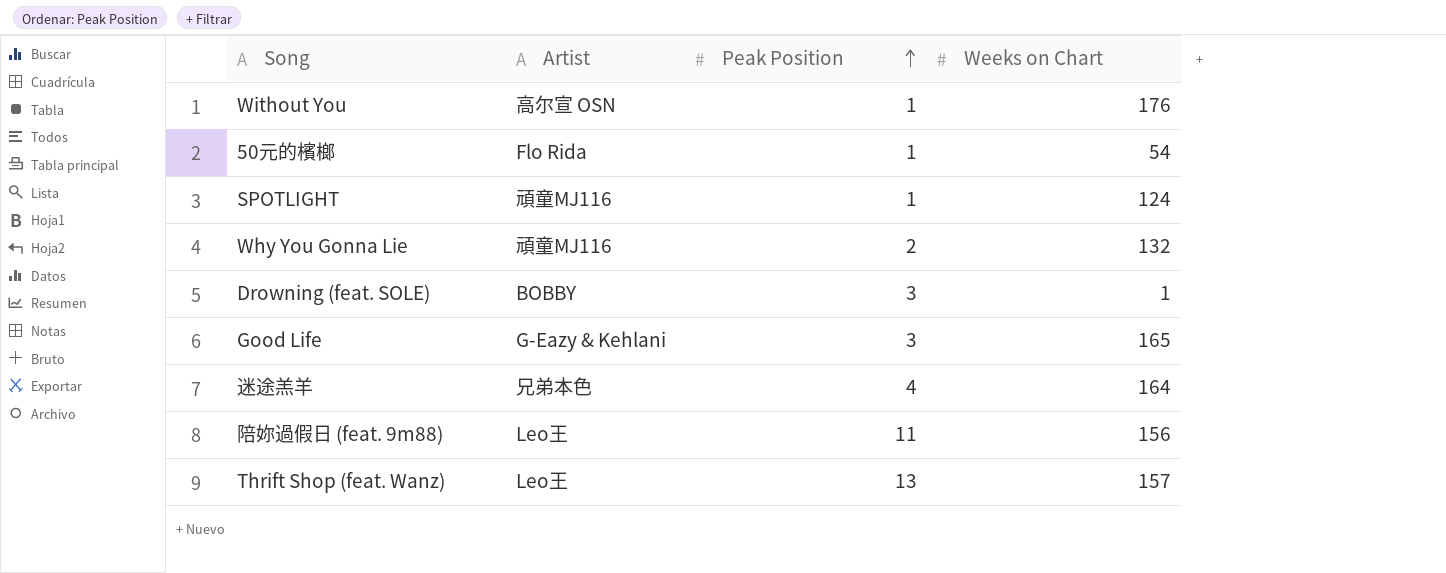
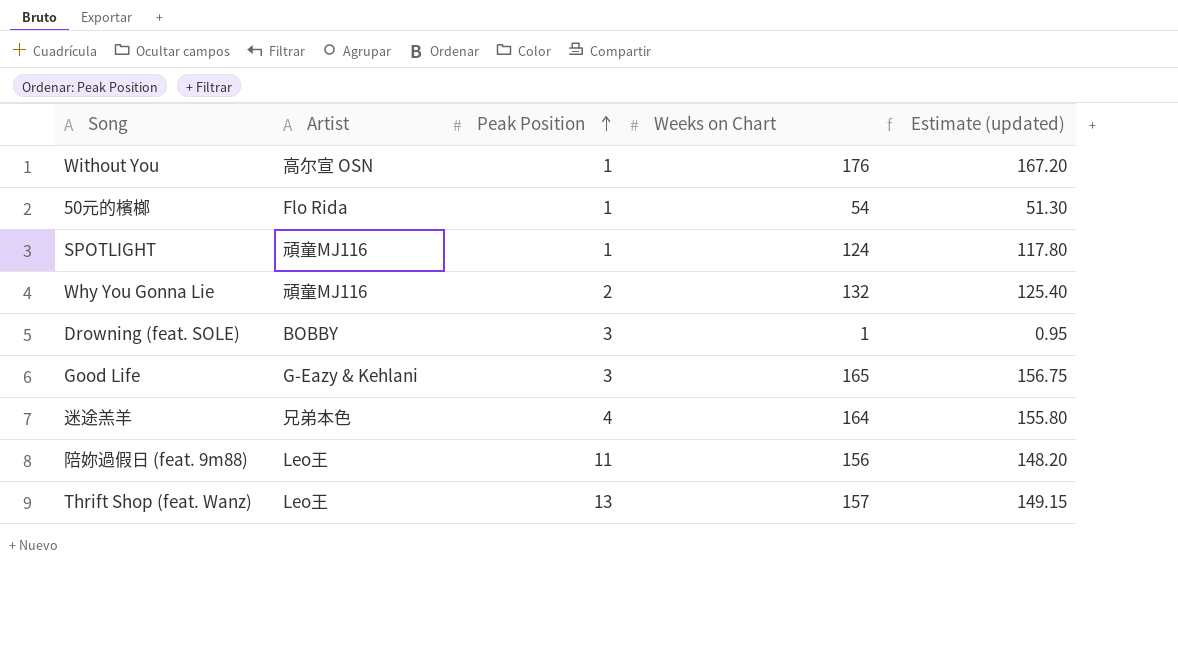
column Estimate (updated) | formula: none -> [Weeks on Chart] * 0.95

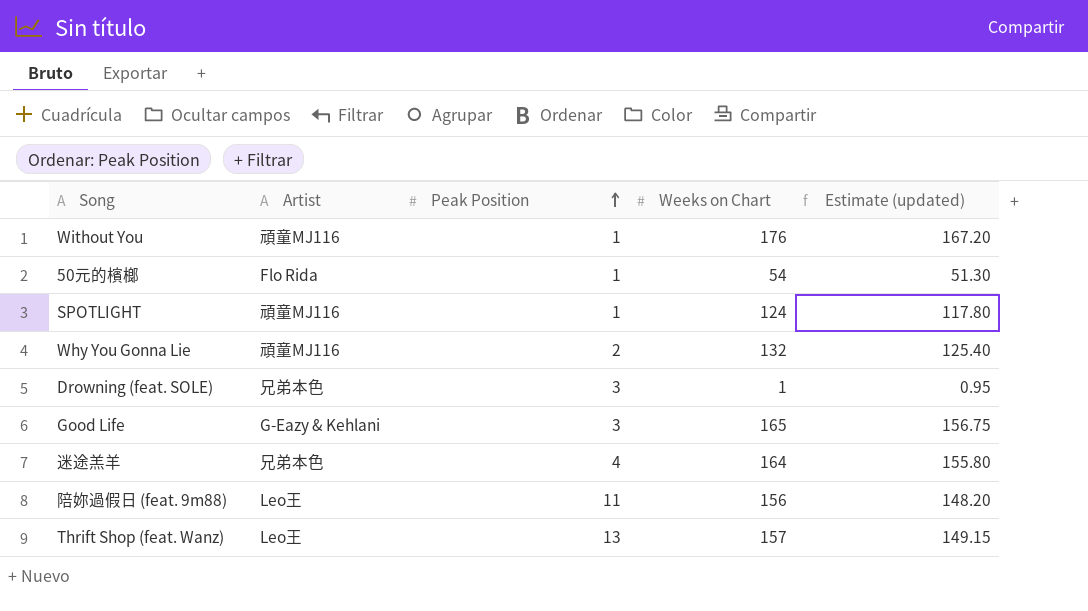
Without You | Artist: 高尔宣 OSN -> 頑童MJ116
Drowning (feat. SOLE) | Artist: BOBBY -> 兄弟本色

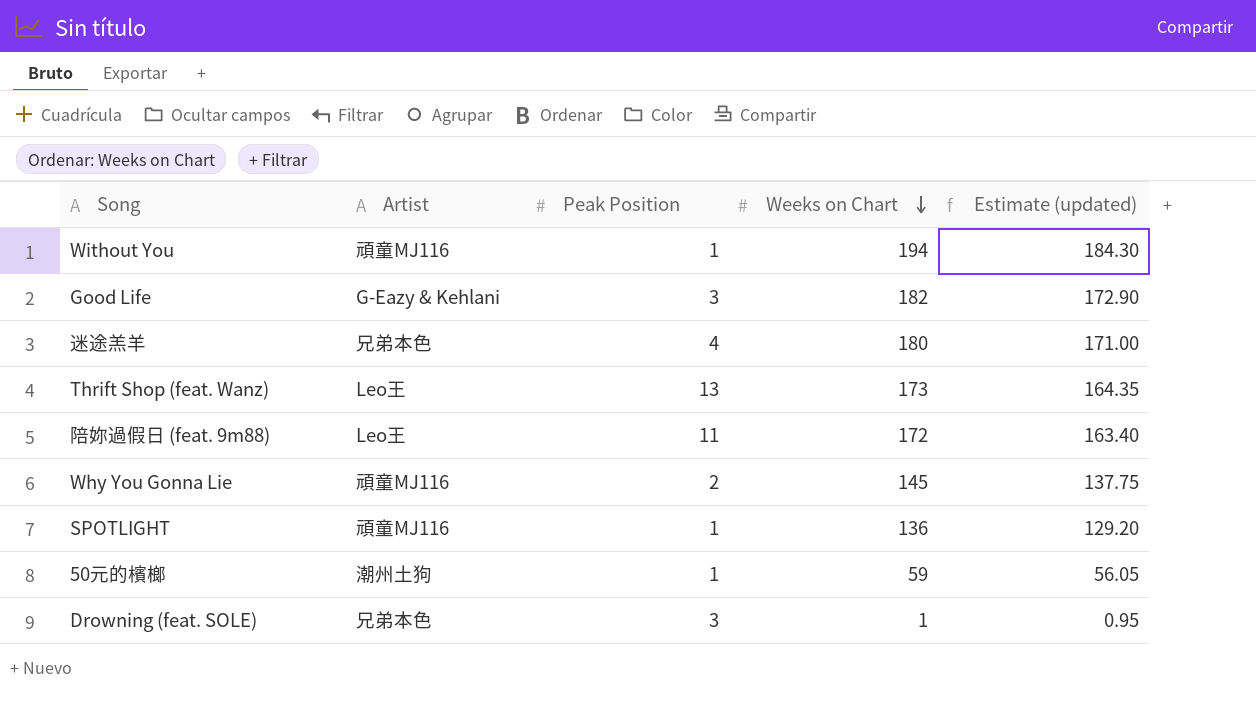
row order: Peak Position ascending -> Weeks on Chart descending
Without You | Weeks on Chart: 176 -> 194
Without You | Estimate (updated): 167.20 -> 184.30
Good Life | Weeks on Chart: 165 -> 182
Good Life | Estimate (updated): 156.75 -> 172.90
迷途羔羊 | Weeks on Chart: 164 -> 180
迷途羔羊 | Estimate (updated): 155.80 -> 171.00
Thrift Shop (feat. Wanz) | Weeks on Chart: 157 -> 173
Thrift Shop (feat. Wanz) | Estimate (updated): 149.15 -> 164.35
陪妳過假日 (feat. 9m88) | Weeks on Chart: 156 -> 172
陪妳過假日 (feat. 9m88) | Estimate (updated): 148.20 -> 163.40
Why You Gonna Lie | Weeks on Chart: 132 -> 145
Why You Gonna Lie | Estimate (updated): 125.40 -> 137.75
SPOTLIGHT | Weeks on Chart: 124 -> 136
SPOTLIGHT | Estimate (updated): 117.80 -> 129.20
50元的檳榔 | Artist: Flo Rida -> 潮州土狗
50元的檳榔 | Weeks on Chart: 54 -> 59
50元的檳榔 | Estimate (updated): 51.30 -> 56.05

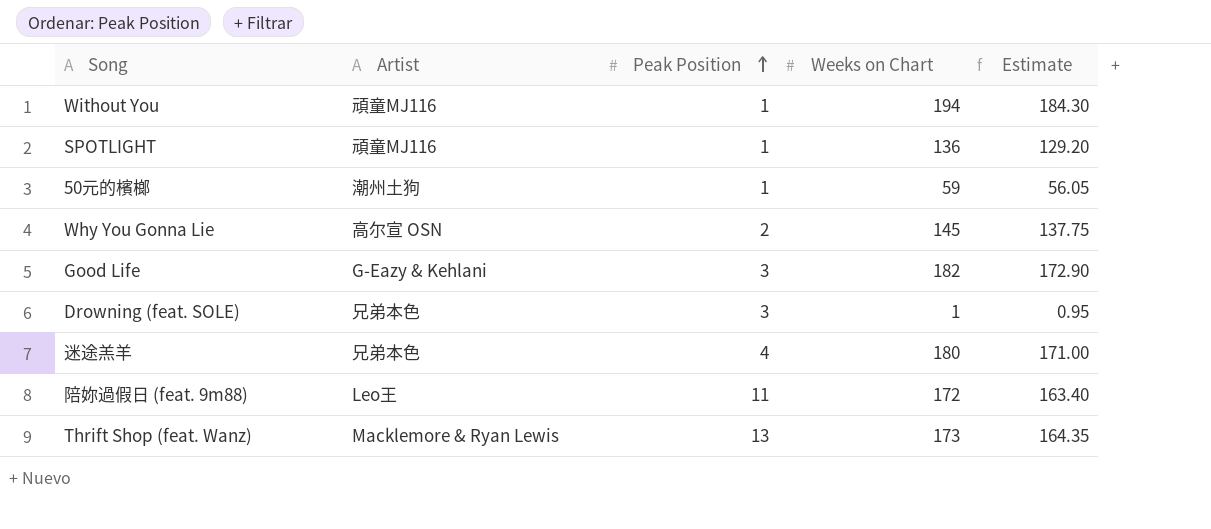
row order: Weeks on Chart descending -> Peak Position ascending
column name: Estimate (updated) -> Estimate
Why You Gonna Lie | Artist: 頑童MJ116 -> 高尔宣 OSN
Thrift Shop (feat. Wanz) | Artist: Leo王 -> Macklemore & Ryan Lewis

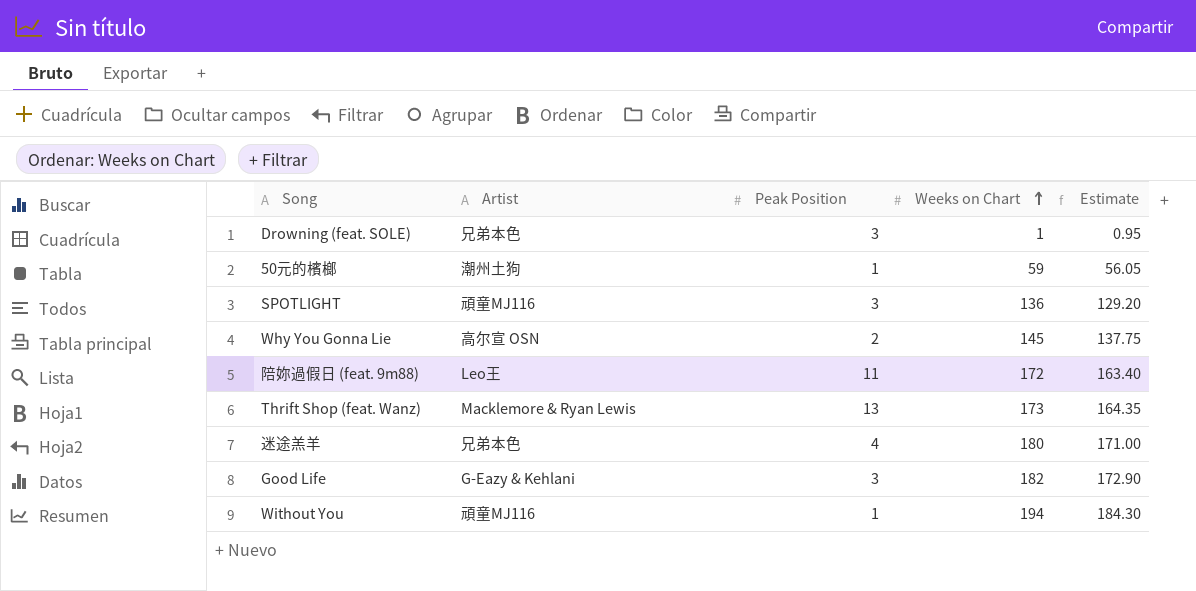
row order: Peak Position ascending -> Weeks on Chart ascending
SPOTLIGHT | Peak Position: 1 -> 3

